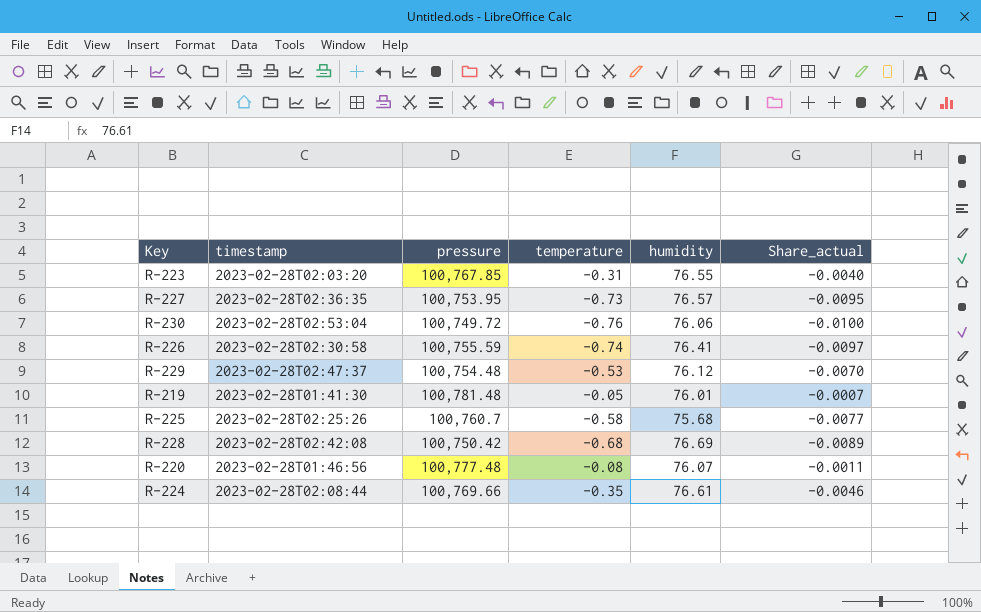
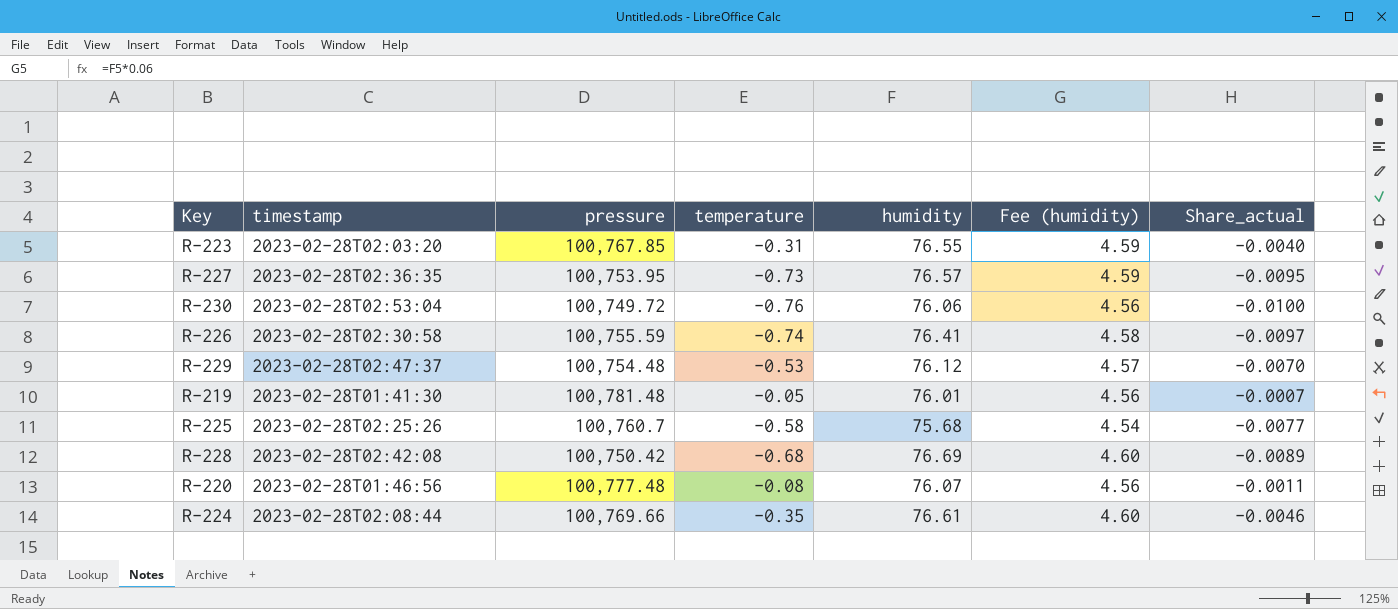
column Fee (humidity) | formula: none -> [humidity] * 0.06

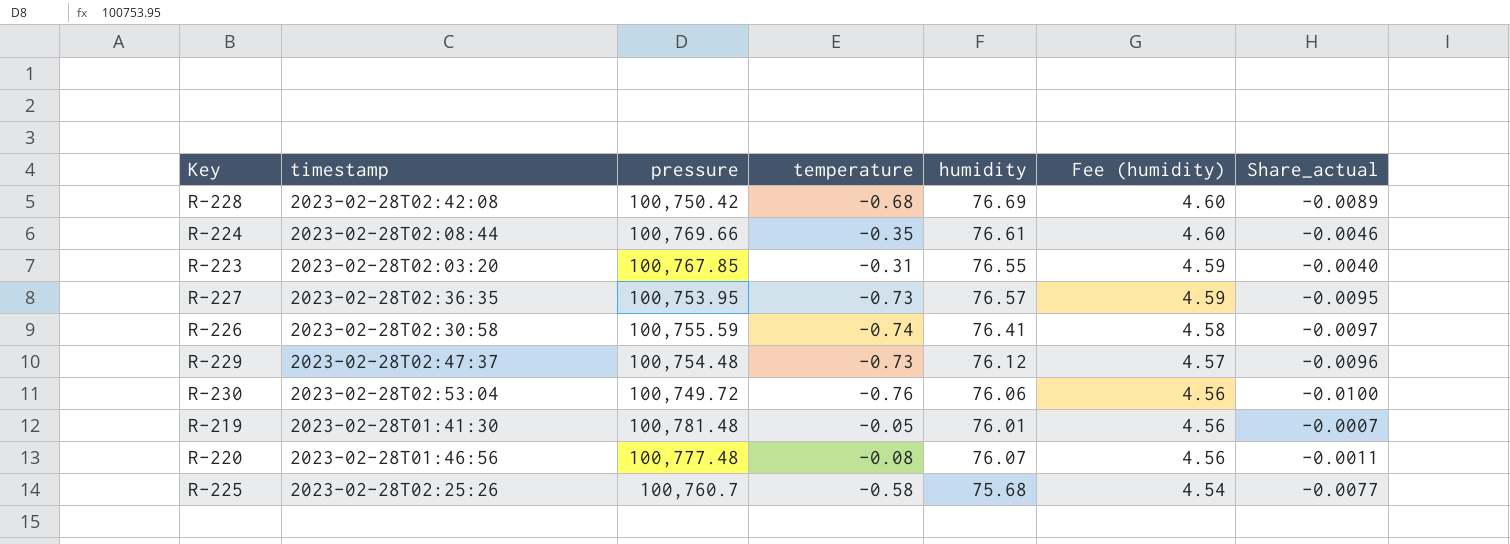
row order: none -> Fee (humidity) descending
R-229 | temperature: -0.53 -> -0.73
R-229 | Share_actual: -0.0070 -> -0.0096

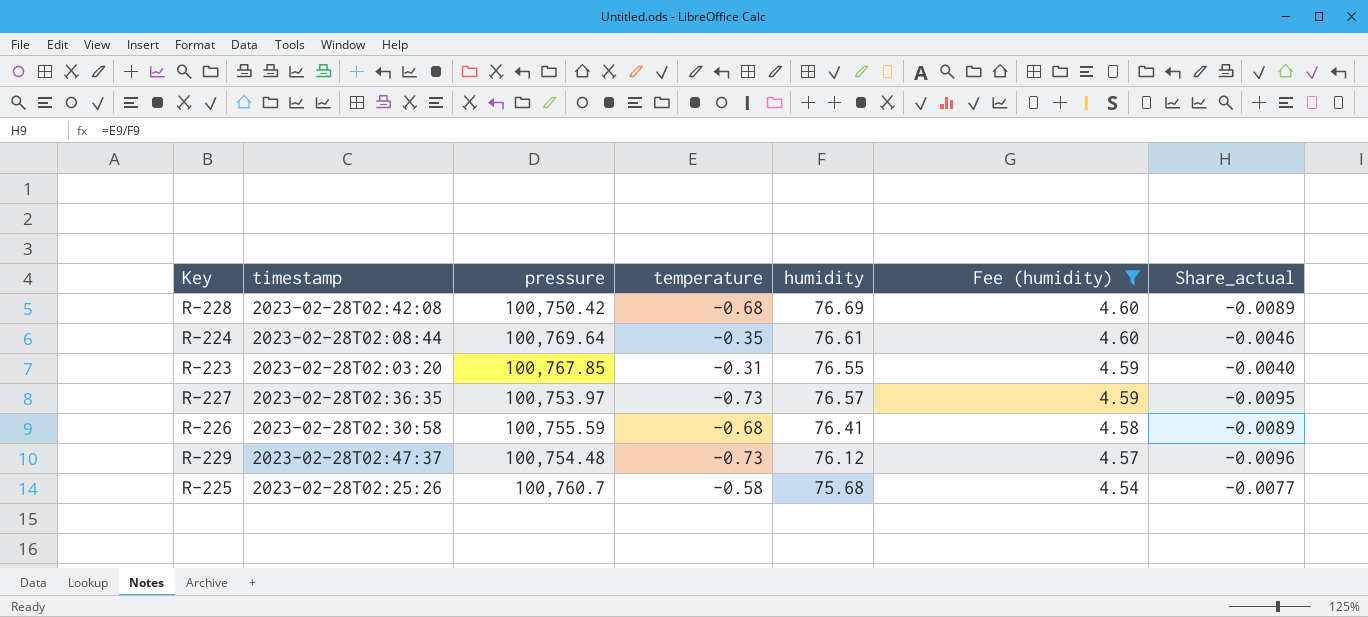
filter: none -> Fee (humidity) != 4.56
R-224 | pressure: 100,769.66 -> 100,769.64
R-227 | pressure: 100,753.95 -> 100,753.97
R-226 | temperature: -0.74 -> -0.68
R-226 | Share_actual: -0.0097 -> -0.0089

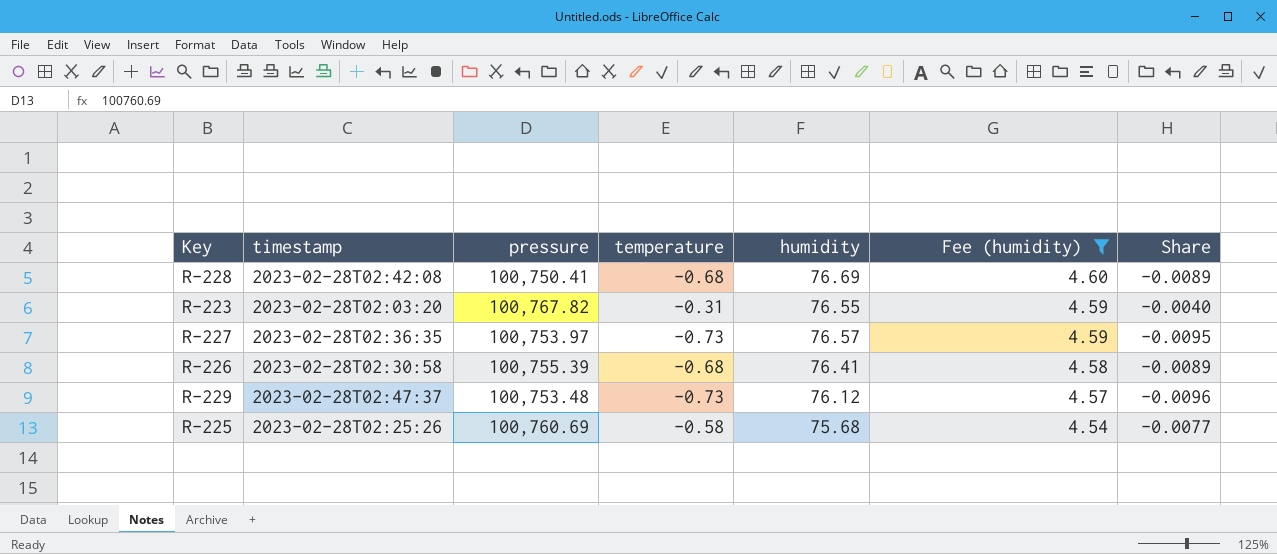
column name: Share_actual -> Share
row R-224: 2023-02-28T02:08:44 | 100,769.64 | -0.35 | 76.61 | 4.60 | -0.0046 -> none
R-228 | pressure: 100,750.42 -> 100,750.41
R-223 | pressure: 100,767.85 -> 100,767.82
R-226 | pressure: 100,755.59 -> 100,755.39
R-229 | pressure: 100,754.48 -> 100,753.48
R-225 | pressure: 100,760.7 -> 100,760.69

